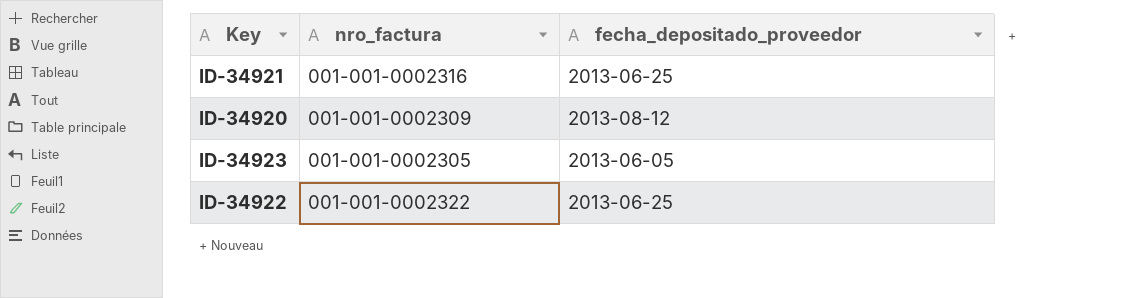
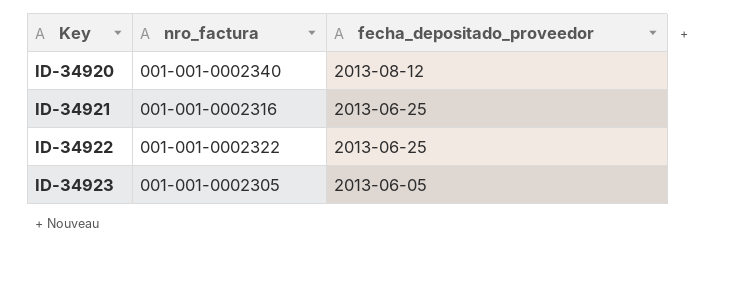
row order: none -> Key ascending
ID-34920 | nro_factura: 001-001-0002309 -> 001-001-0002340

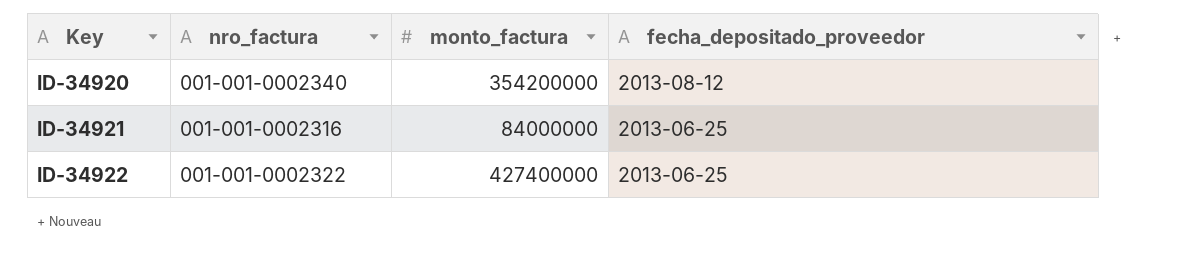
column monto_factura | position: none -> 3
row ID-34923: 001-001-0002305 | 2013-06-05 -> none

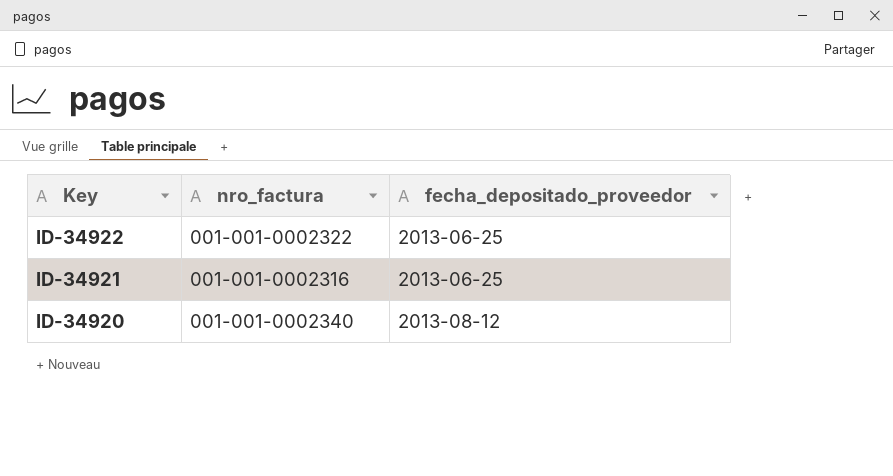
row order: Key ascending -> Key descending
column monto_factura | position: 3 -> none

